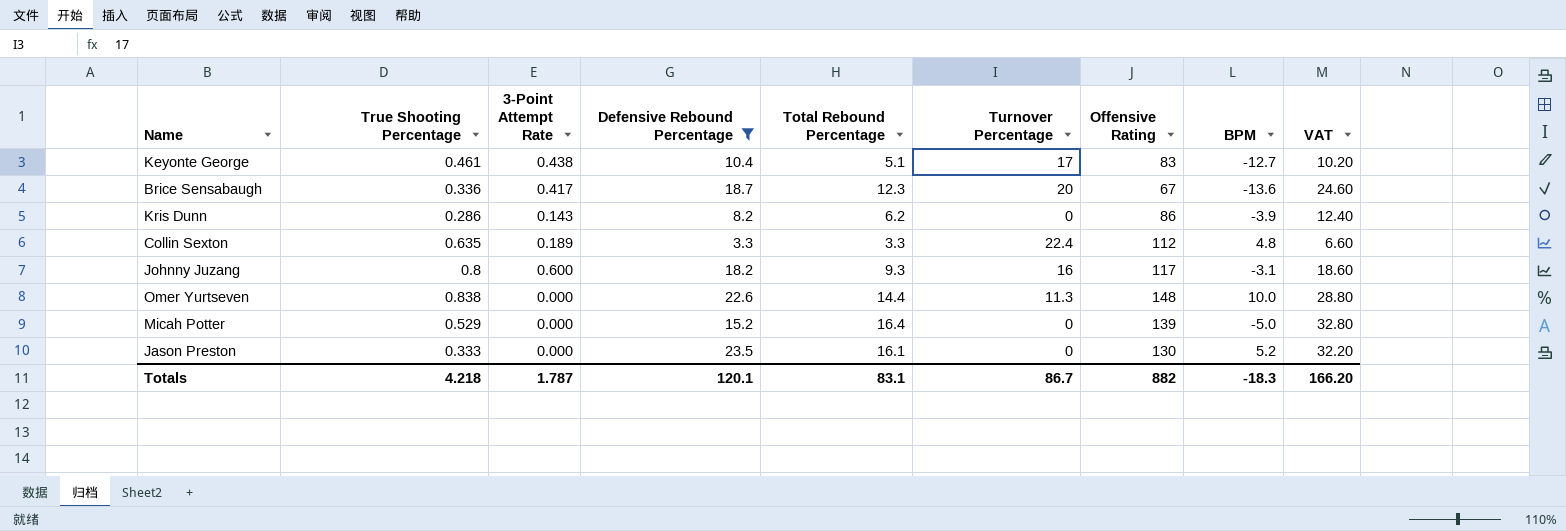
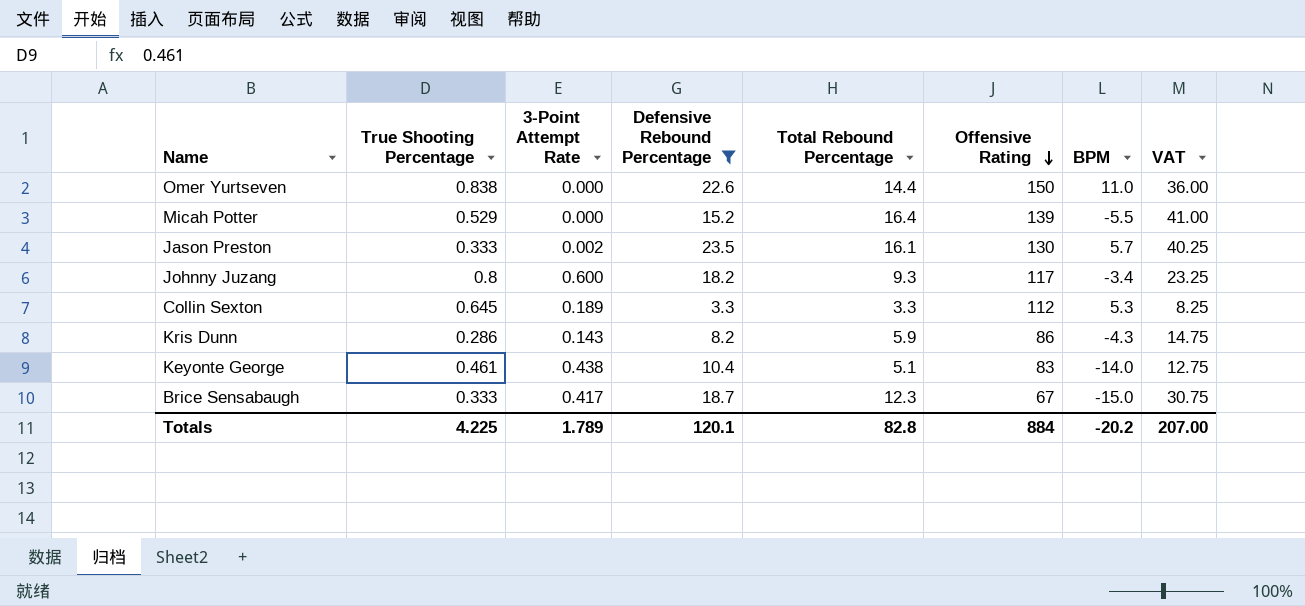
row order: none -> Offensive Rating descending
column Turnover Percentage | position: 6 -> none
column VAT | formula: [Total Rebound Percentage] * 2 -> [Total Rebound Percentage] * 2.5
Omer Yurtseven | Offensive Rating: 148 -> 150
Omer Yurtseven | BPM: 10.0 -> 11.0
Micah Potter | BPM: -5.0 -> -5.5
Jason Preston | 3-Point Attempt Rate: 0.000 -> 0.002
Jason Preston | BPM: 5.2 -> 5.7
Johnny Juzang | BPM: -3.1 -> -3.4
Collin Sexton | True Shooting Percentage: 0.635 -> 0.645
Collin Sexton | BPM: 4.8 -> 5.3
Kris Dunn | Total Rebound Percentage: 6.2 -> 5.9
Kris Dunn | BPM: -3.9 -> -4.3
Keyonte George | BPM: -12.7 -> -14.0
Brice Sensabaugh | True Shooting Percentage: 0.336 -> 0.333
Brice Sensabaugh | BPM: -13.6 -> -15.0
Totals | True Shooting Percentage: 4.218 -> 4.225
Totals | 3-Point Attempt Rate: 1.787 -> 1.789
Totals | Total Rebound Percentage: 83.1 -> 82.8
Totals | Offensive Rating: 882 -> 884
Totals | BPM: -18.3 -> -20.2
Totals | VAT: 166.20 -> 207.00

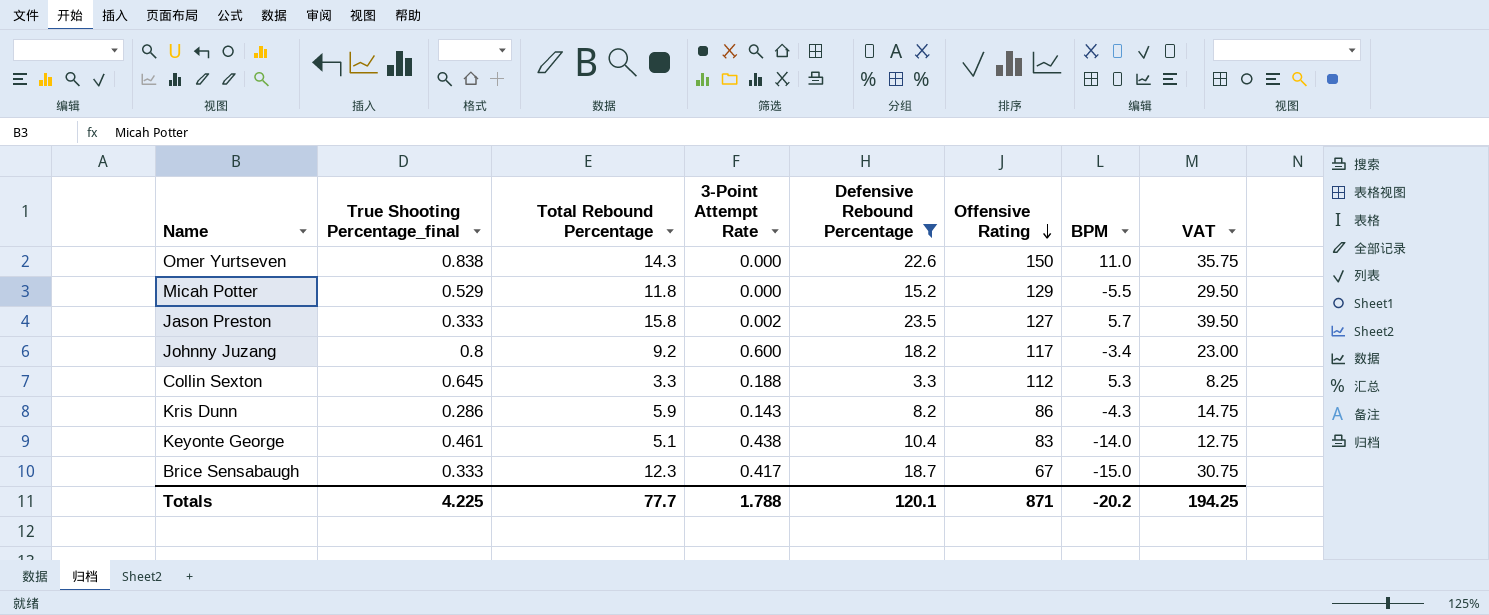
column name: True Shooting Percentage -> True Shooting Percentage_final
column Total Rebound Percentage | position: 5 -> 3
Omer Yurtseven | Total Rebound Percentage: 14.4 -> 14.3
Omer Yurtseven | VAT: 36.00 -> 35.75
Micah Potter | Total Rebound Percentage: 16.4 -> 11.8
Micah Potter | Offensive Rating: 139 -> 129
Micah Potter | VAT: 41.00 -> 29.50
Jason Preston | Total Rebound Percentage: 16.1 -> 15.8
Jason Preston | Offensive Rating: 130 -> 127
Jason Preston | VAT: 40.25 -> 39.50
Johnny Juzang | Total Rebound Percentage: 9.3 -> 9.2
Johnny Juzang | VAT: 23.25 -> 23.00
Collin Sexton | 3-Point Attempt Rate: 0.189 -> 0.188
Totals | Total Rebound Percentage: 82.8 -> 77.7
Totals | 3-Point Attempt Rate: 1.789 -> 1.788
Totals | Offensive Rating: 884 -> 871
Totals | VAT: 207.00 -> 194.25

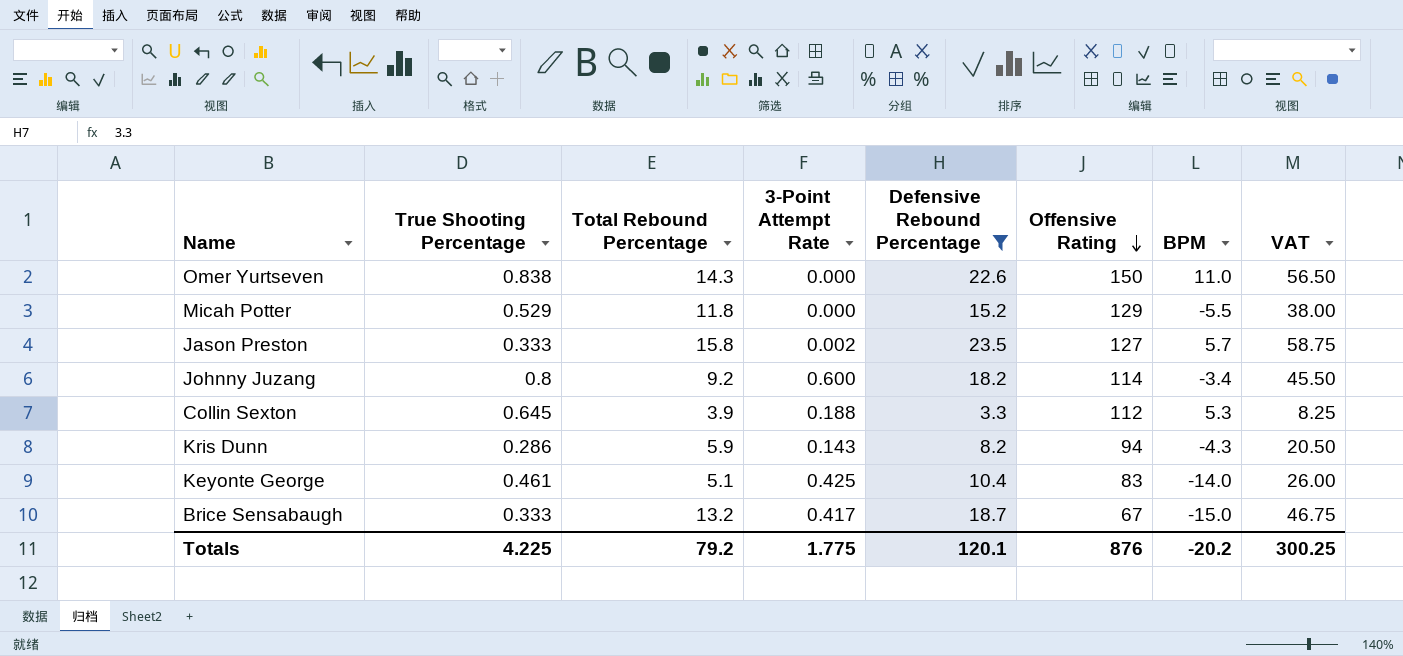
column name: True Shooting Percentage_final -> True Shooting Percentage
column VAT | formula: [Total Rebound Percentage] * 2.5 -> [Defensive Rebound Percentage] * 2.5
Johnny Juzang | Offensive Rating: 117 -> 114
Collin Sexton | Total Rebound Percentage: 3.3 -> 3.9
Kris Dunn | Offensive Rating: 86 -> 94
Keyonte George | 3-Point Attempt Rate: 0.438 -> 0.425
Brice Sensabaugh | Total Rebound Percentage: 12.3 -> 13.2
Totals | Total Rebound Percentage: 77.7 -> 79.2
Totals | 3-Point Attempt Rate: 1.788 -> 1.775
Totals | Offensive Rating: 871 -> 876
Totals | VAT: 194.25 -> 300.25

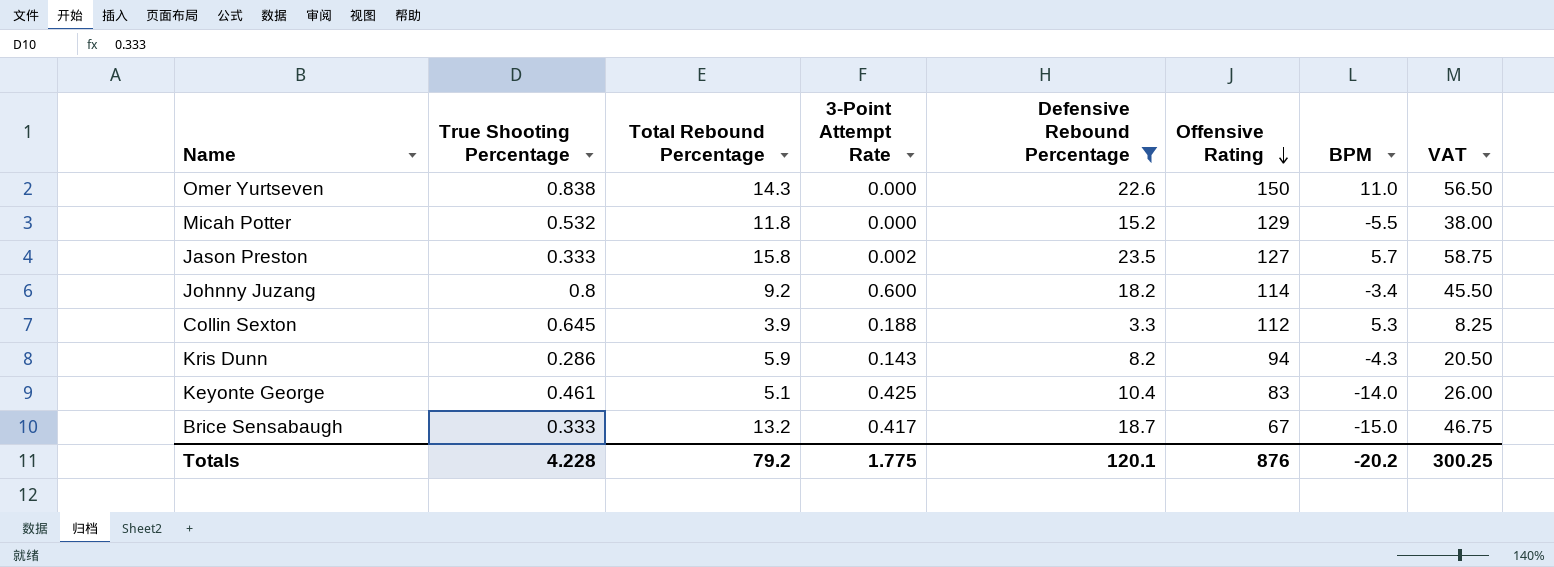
Micah Potter | True Shooting Percentage: 0.529 -> 0.532
Totals | True Shooting Percentage: 4.225 -> 4.228

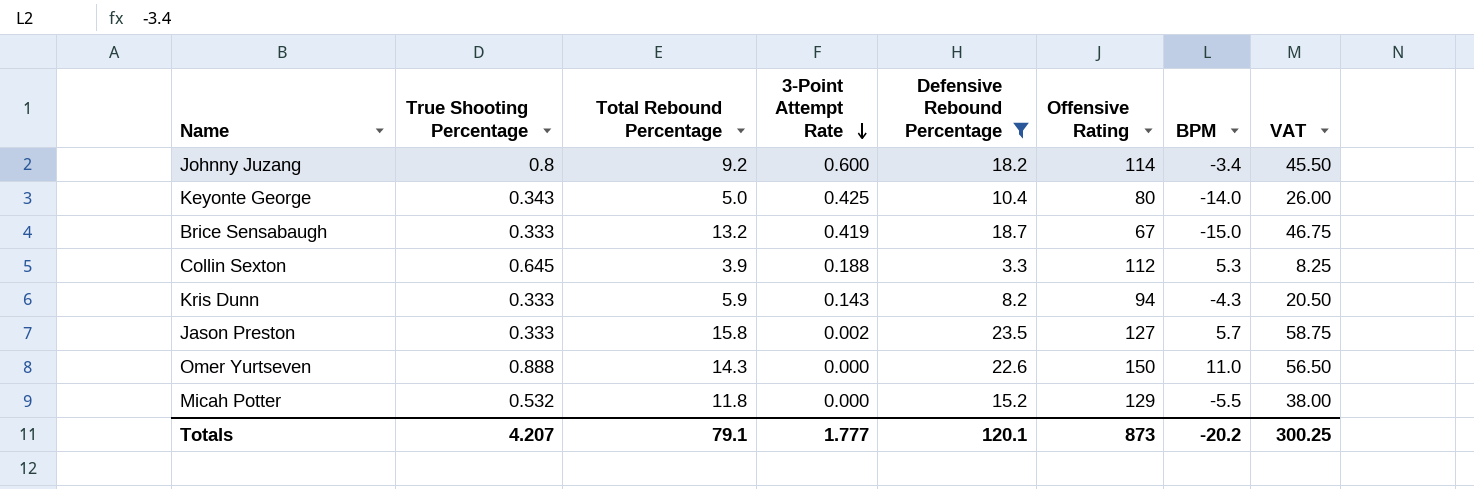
row order: Offensive Rating descending -> 3-Point Attempt Rate descending
Keyonte George | True Shooting Percentage: 0.461 -> 0.343
Keyonte George | Total Rebound Percentage: 5.1 -> 5.0
Keyonte George | Offensive Rating: 83 -> 80
Brice Sensabaugh | 3-Point Attempt Rate: 0.417 -> 0.419
Kris Dunn | True Shooting Percentage: 0.286 -> 0.333
Omer Yurtseven | True Shooting Percentage: 0.838 -> 0.888
Totals | True Shooting Percentage: 4.228 -> 4.207
Totals | Total Rebound Percentage: 79.2 -> 79.1
Totals | 3-Point Attempt Rate: 1.775 -> 1.777
Totals | Offensive Rating: 876 -> 873

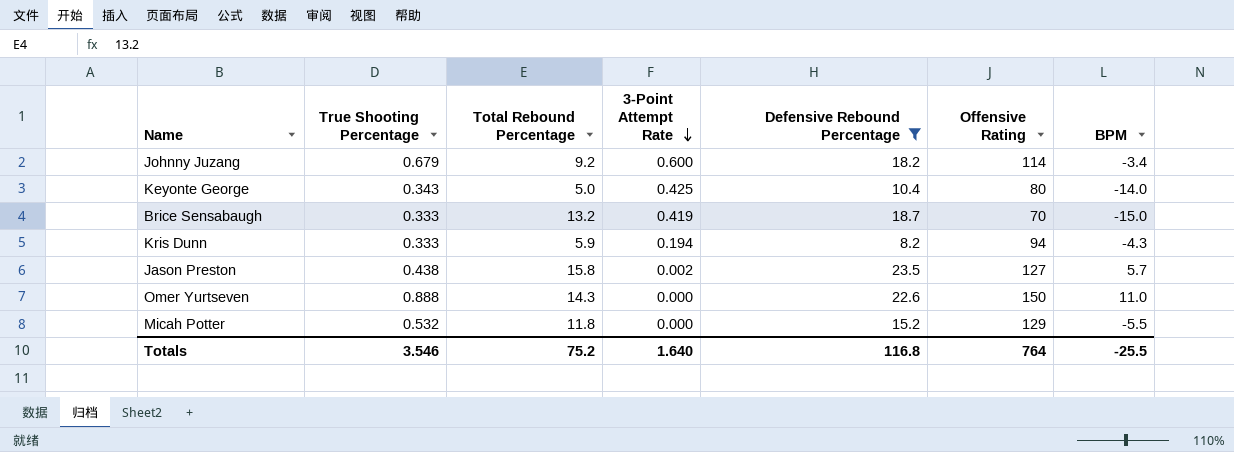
column VAT | formula: [Defensive Rebound Percentage] * 2.5 -> none
row Collin Sexton: 0.645 | 3.9 | 0.188 | 3.3 | 112 | 5.3 | 8.25 -> none
Johnny Juzang | True Shooting Percentage: 0.8 -> 0.679
Brice Sensabaugh | Offensive Rating: 67 -> 70
Kris Dunn | 3-Point Attempt Rate: 0.143 -> 0.194
Jason Preston | True Shooting Percentage: 0.333 -> 0.438
Totals | True Shooting Percentage: 4.207 -> 3.546
Totals | Total Rebound Percentage: 79.1 -> 75.2
Totals | 3-Point Attempt Rate: 1.777 -> 1.640
Totals | Defensive Rebound Percentage: 120.1 -> 116.8
Totals | Offensive Rating: 873 -> 764
Totals | BPM: -20.2 -> -25.5

